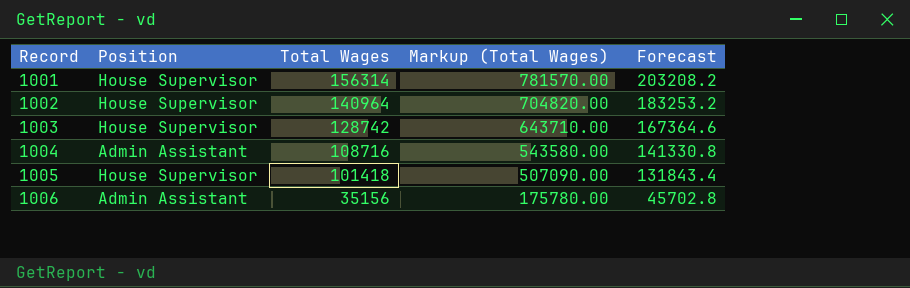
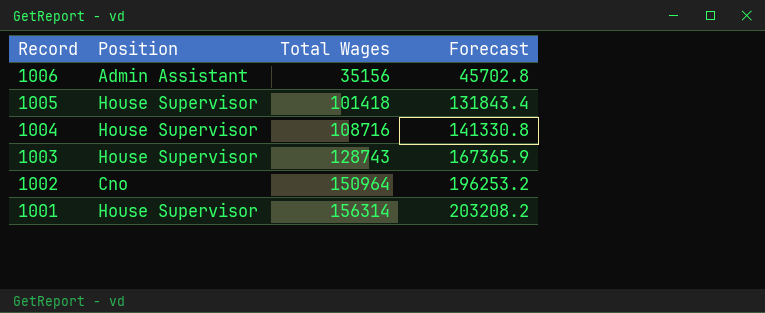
row order: Record ascending -> Record descending
column Markup (Total Wages) | formula: [Total Wages] * 5 -> none
1004 | Position: Admin Assistant -> House Supervisor
1003 | Total Wages: 128742 -> 128743
1003 | Forecast: 167364.6 -> 167365.9
1002 | Position: House Supervisor -> Cno
1002 | Total Wages: 140964 -> 150964
1002 | Forecast: 183253.2 -> 196253.2

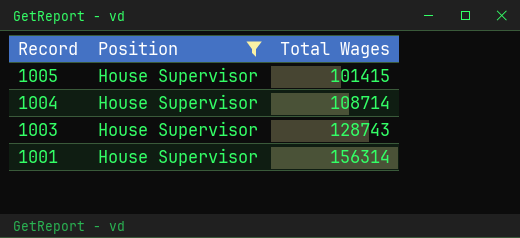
filter: none -> Position = House Supervisor
column Forecast | formula: [Total Wages] * 1.3 -> none
1005 | Total Wages: 101418 -> 101415
1004 | Total Wages: 108716 -> 108714

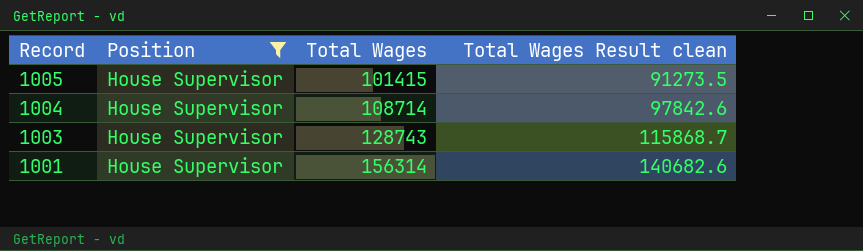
column Total Wages Result clean | formula: none -> [Total Wages] * 0.9

